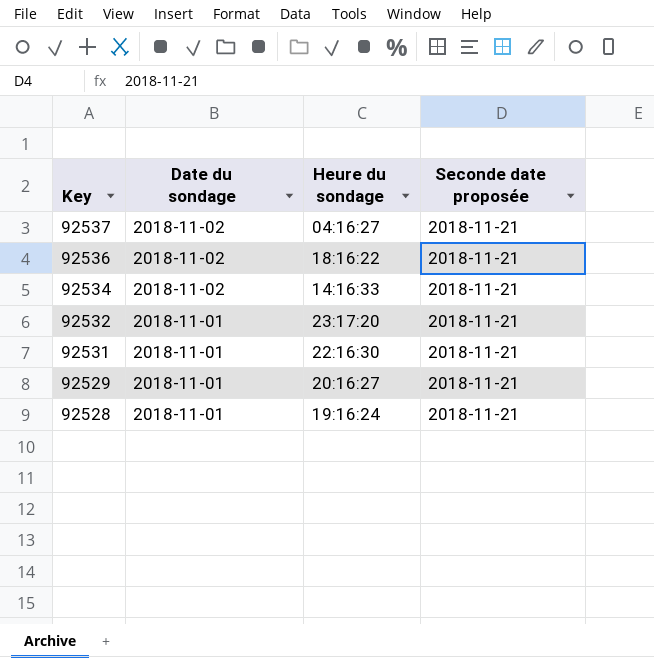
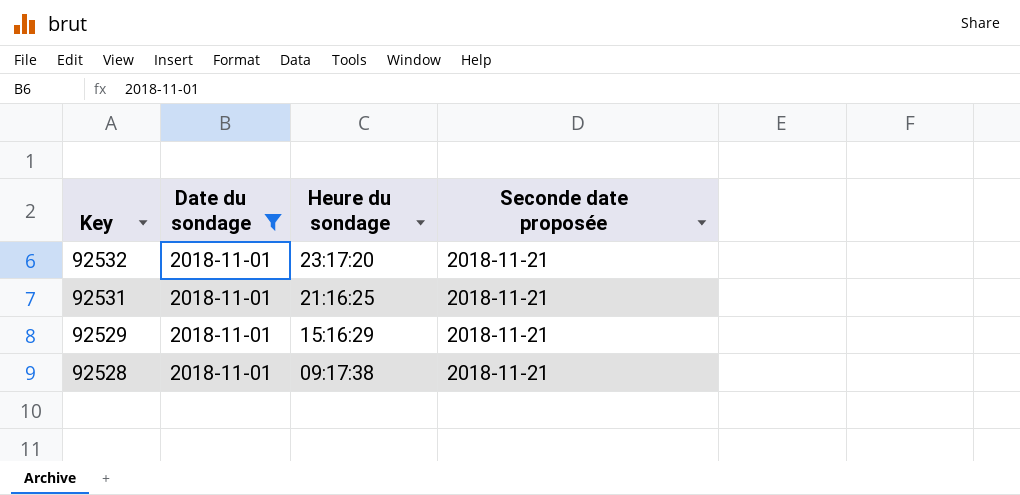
filter: none -> Date du sondage = 2018-11-01
92531 | Heure du sondage: 22:16:30 -> 21:16:25
92529 | Heure du sondage: 20:16:27 -> 15:16:29
92528 | Heure du sondage: 19:16:24 -> 09:17:38

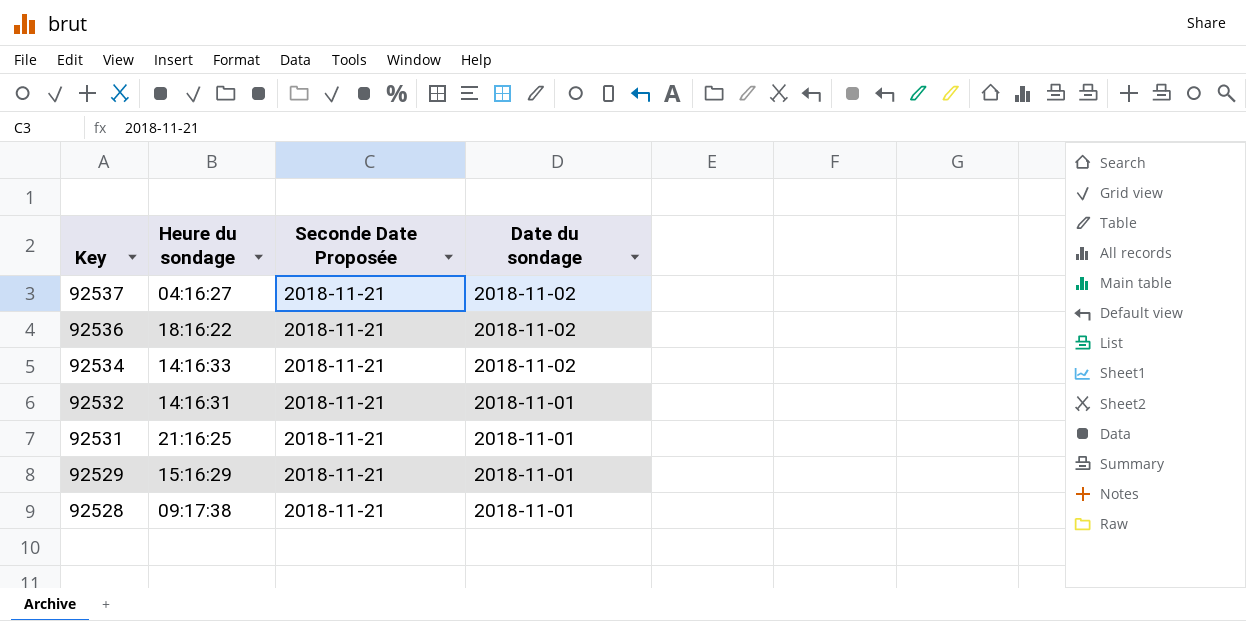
filter: Date du sondage = 2018-11-01 -> none
column name: Seconde date proposée -> Seconde Date Proposée
column Date du sondage | position: 2 -> 4
92532 | Heure du sondage: 23:17:20 -> 14:16:31

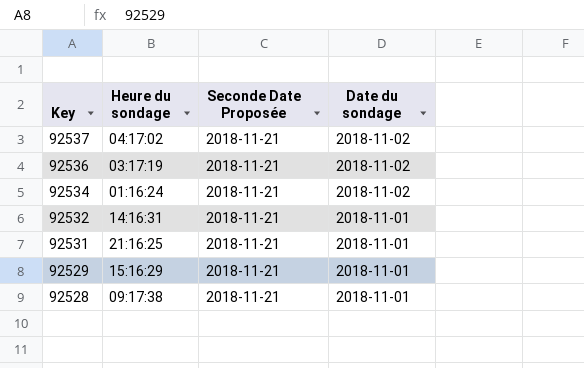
92537 | Heure du sondage: 04:16:27 -> 04:17:02
92536 | Heure du sondage: 18:16:22 -> 03:17:19
92534 | Heure du sondage: 14:16:33 -> 01:16:24

